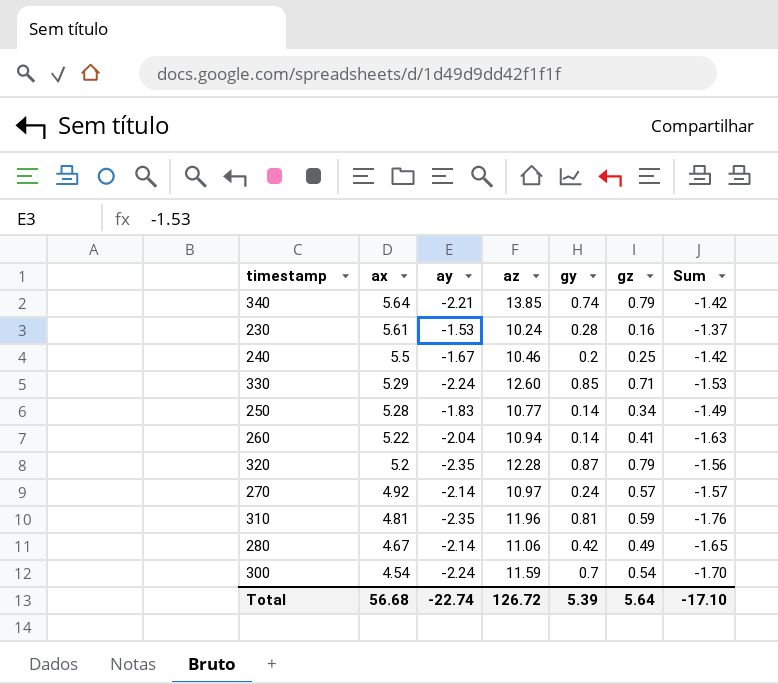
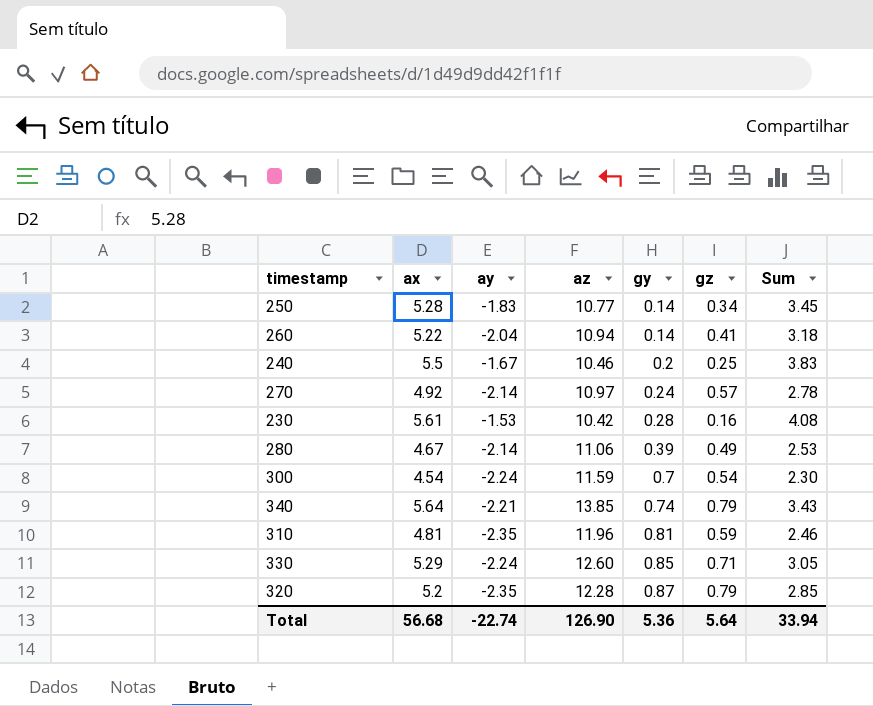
row order: ax descending -> gy ascending
column Sum | formula: [ay] + [gz] -> [ax] + [ay]
230 | az: 10.24 -> 10.42
280 | gy: 0.42 -> 0.39
Total | az: 126.72 -> 126.90
Total | gy: 5.39 -> 5.36
Total | Sum: -17.10 -> 33.94

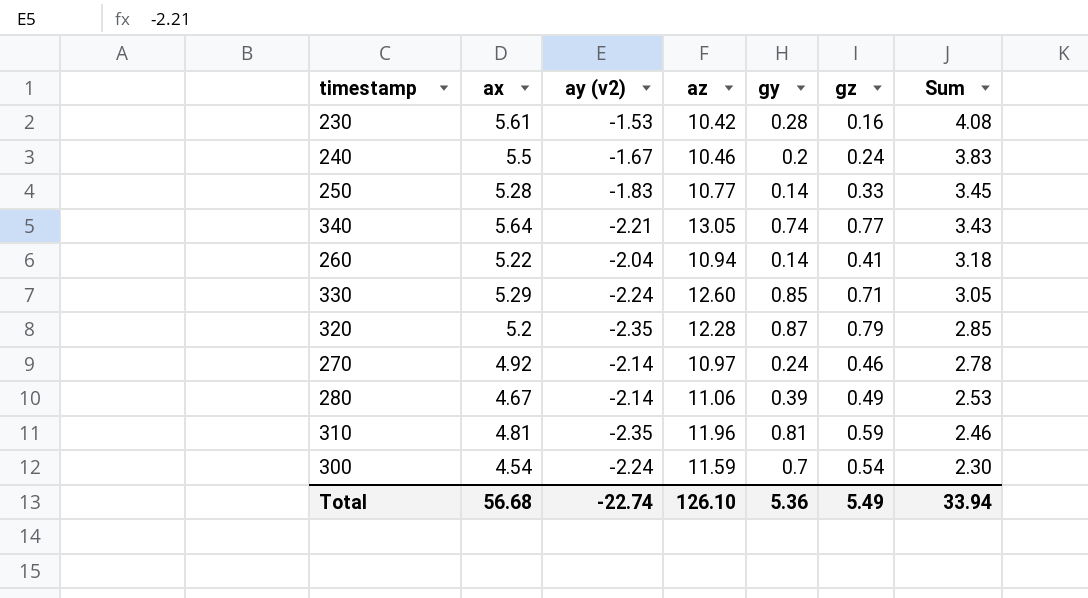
row order: gy ascending -> Sum descending
column name: ay -> ay (v2)
240 | gz: 0.25 -> 0.24
250 | gz: 0.34 -> 0.33
340 | az: 13.85 -> 13.05
340 | gz: 0.79 -> 0.77
270 | gz: 0.57 -> 0.46
Total | az: 126.90 -> 126.10
Total | gz: 5.64 -> 5.49

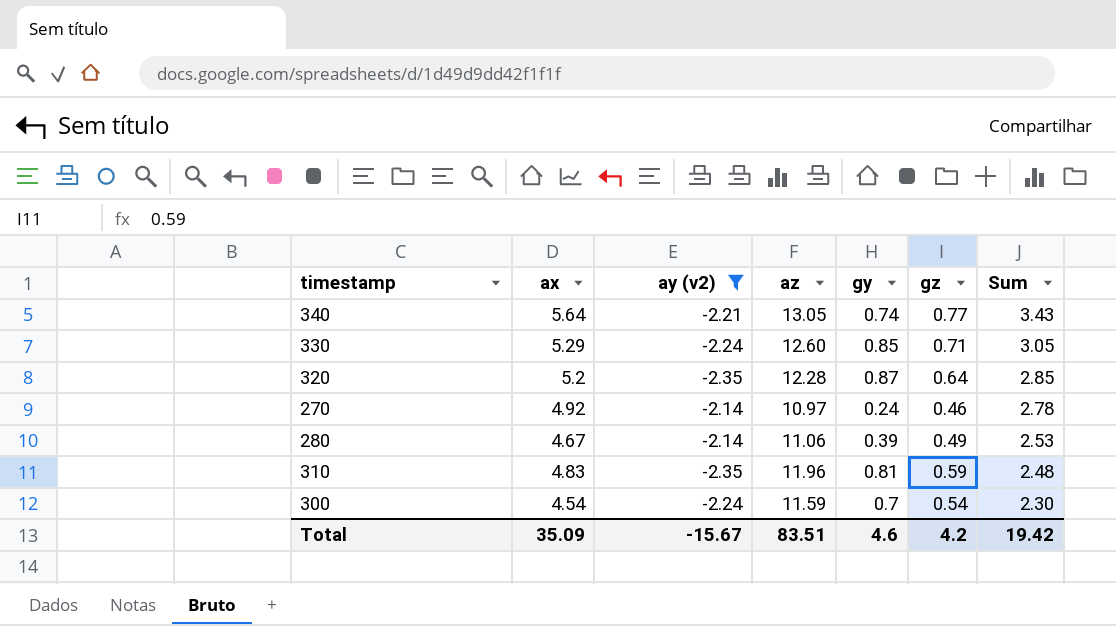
filter: none -> ay (v2) <= -2.14
320 | gz: 0.79 -> 0.64
310 | ax: 4.81 -> 4.83
310 | Sum: 2.46 -> 2.48
Total | ax: 56.68 -> 35.09
Total | ay (v2): -22.74 -> -15.67
Total | az: 126.10 -> 83.51
Total | gy: 5.36 -> 4.6
Total | gz: 5.49 -> 4.2
Total | Sum: 33.94 -> 19.42

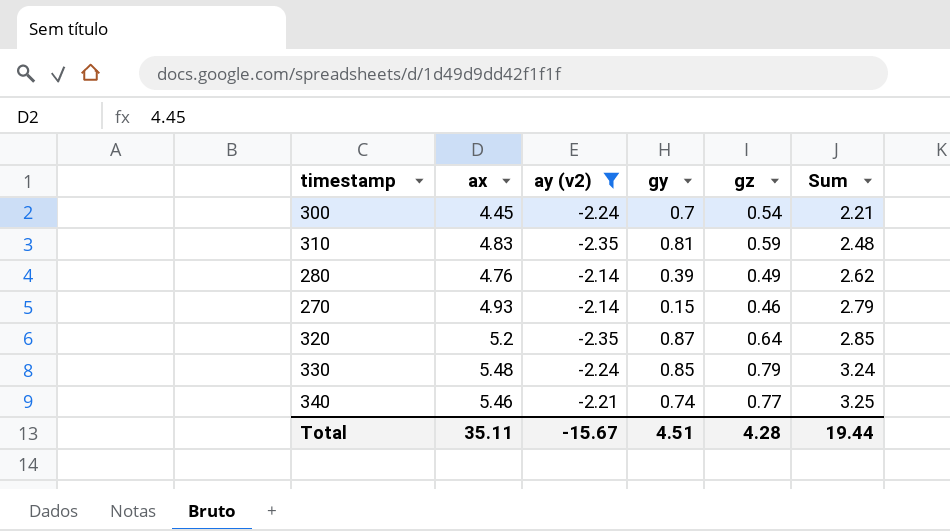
row order: Sum descending -> Sum ascending
column az | position: 4 -> none
300 | ax: 4.54 -> 4.45
300 | Sum: 2.30 -> 2.21
280 | ax: 4.67 -> 4.76
280 | Sum: 2.53 -> 2.62
270 | ax: 4.92 -> 4.93
270 | gy: 0.24 -> 0.15
270 | Sum: 2.78 -> 2.79
330 | ax: 5.29 -> 5.48
330 | gz: 0.71 -> 0.79
330 | Sum: 3.05 -> 3.24
340 | ax: 5.64 -> 5.46
340 | Sum: 3.43 -> 3.25
Total | ax: 35.09 -> 35.11
Total | gy: 4.6 -> 4.51
Total | gz: 4.2 -> 4.28
Total | Sum: 19.42 -> 19.44

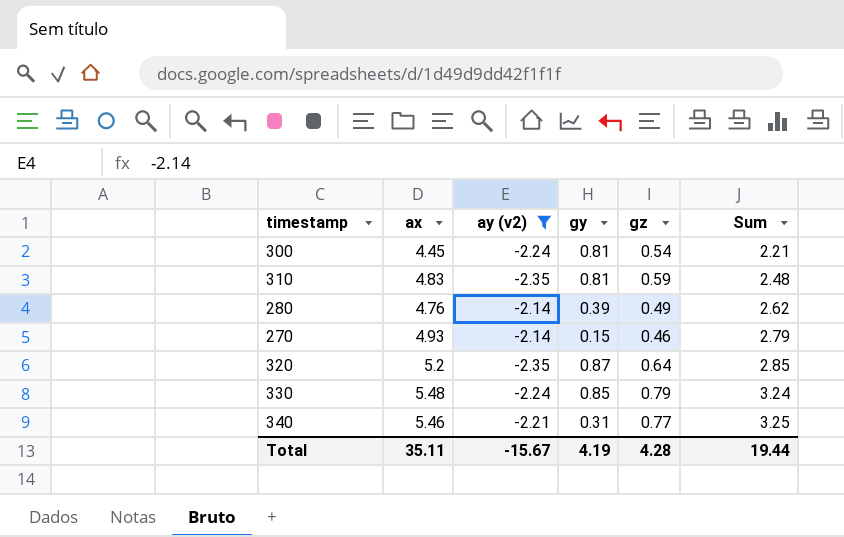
300 | gy: 0.7 -> 0.81
340 | gy: 0.74 -> 0.31
Total | gy: 4.51 -> 4.19

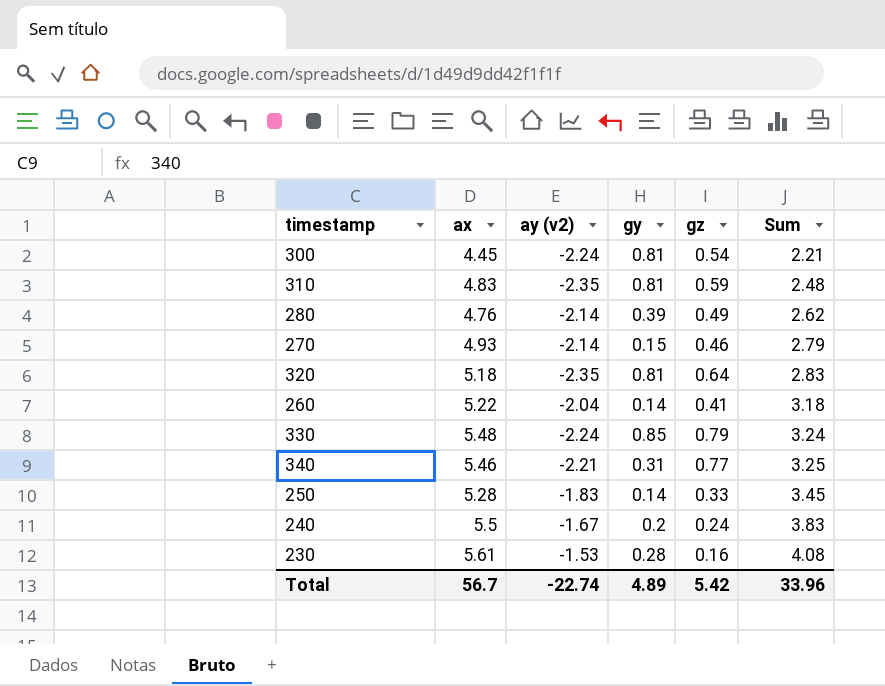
filter: ay (v2) <= -2.14 -> none
320 | ax: 5.2 -> 5.18
320 | gy: 0.87 -> 0.81
320 | Sum: 2.85 -> 2.83
Total | ax: 35.11 -> 56.7
Total | ay (v2): -15.67 -> -22.74
Total | gy: 4.19 -> 4.89
Total | gz: 4.28 -> 5.42
Total | Sum: 19.44 -> 33.96

